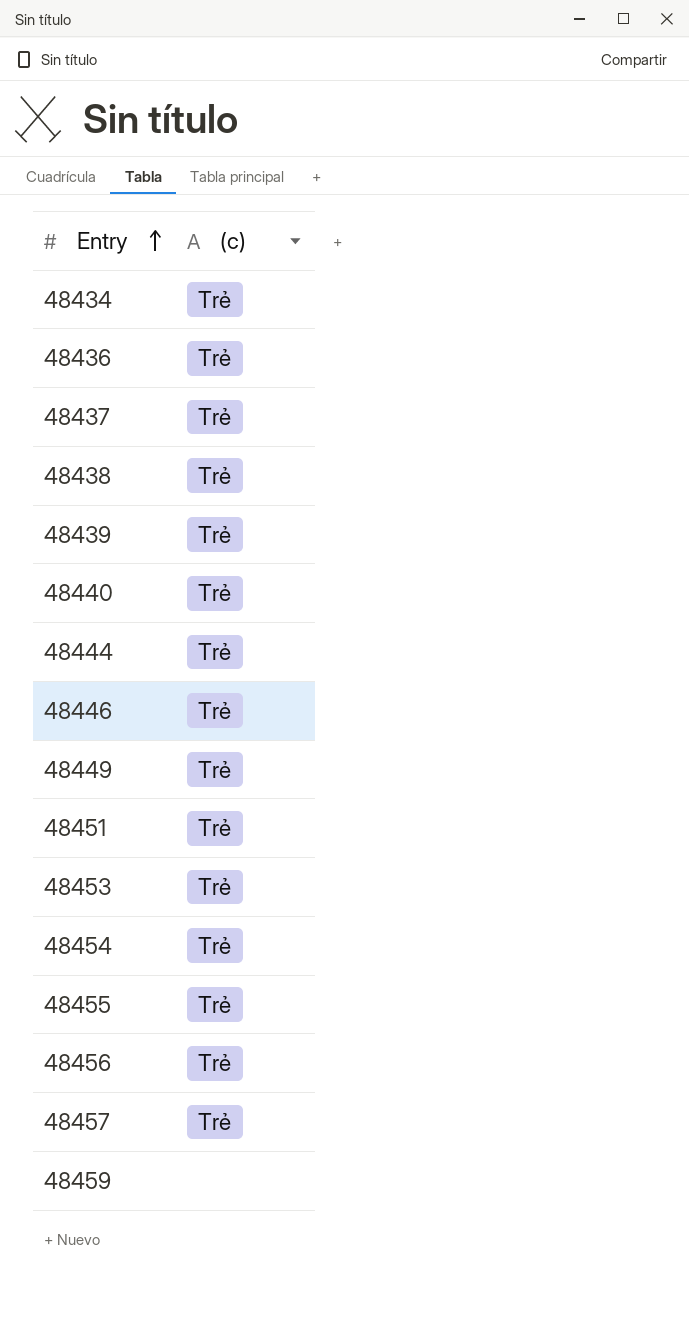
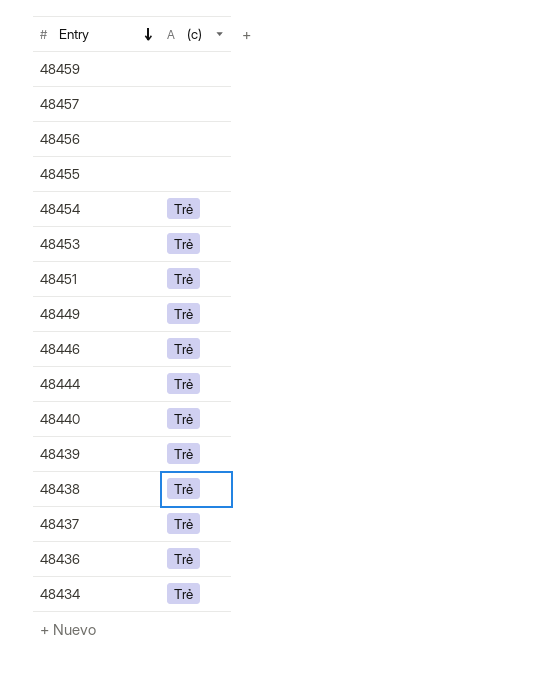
row order: Entry ascending -> Entry descending
48457 | (c): Trẻ -> none
48456 | (c): Trẻ -> none
48455 | (c): Trẻ -> none

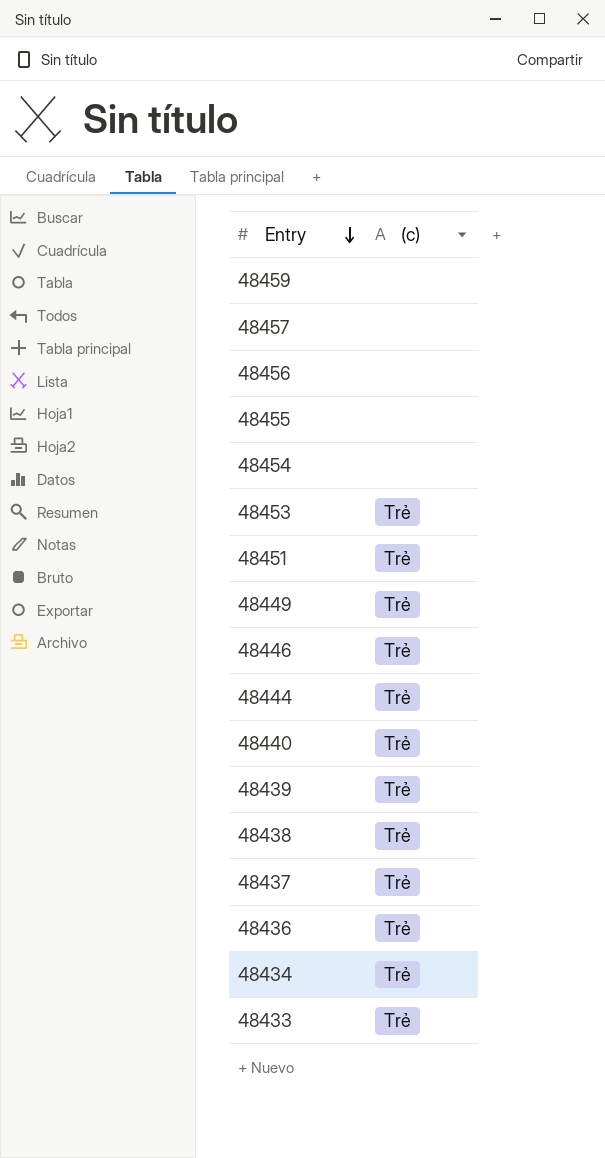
48454 | (c): Trẻ -> none
row 48433: none -> Trẻ

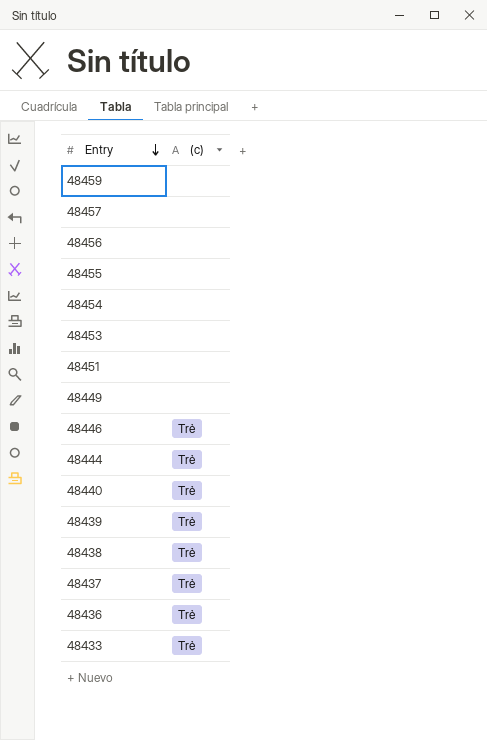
row 48434: Trẻ -> none
48453 | (c): Trẻ -> none
48451 | (c): Trẻ -> none
48449 | (c): Trẻ -> none

